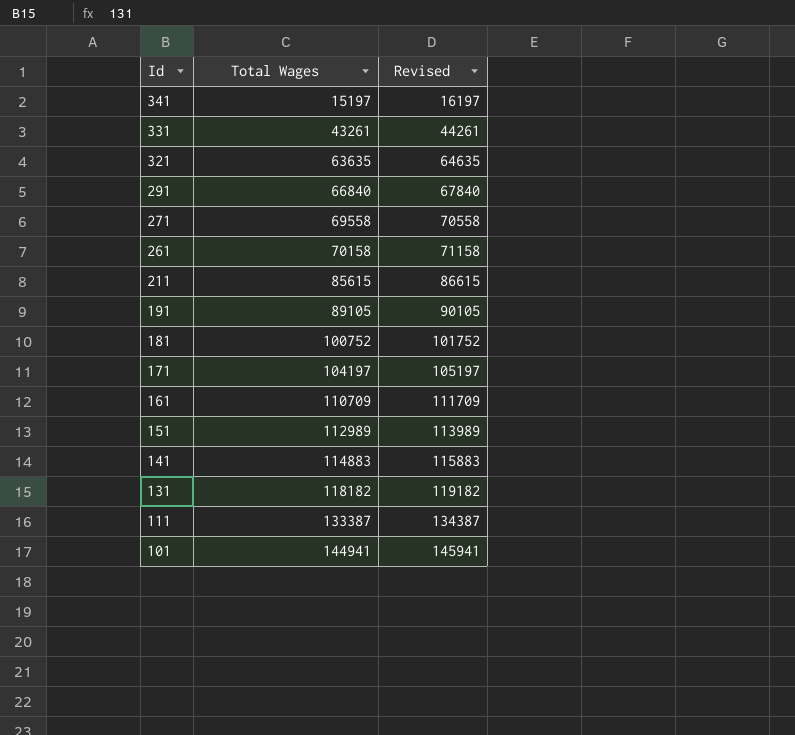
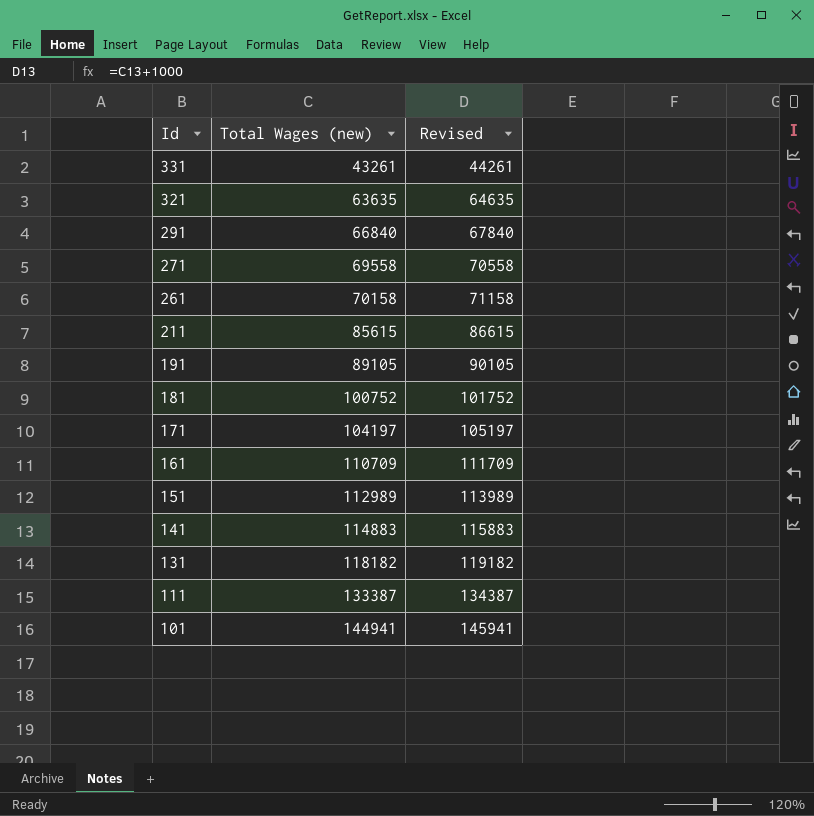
column name: Total Wages -> Total Wages (new)
row 341: 15197 | 16197 -> none

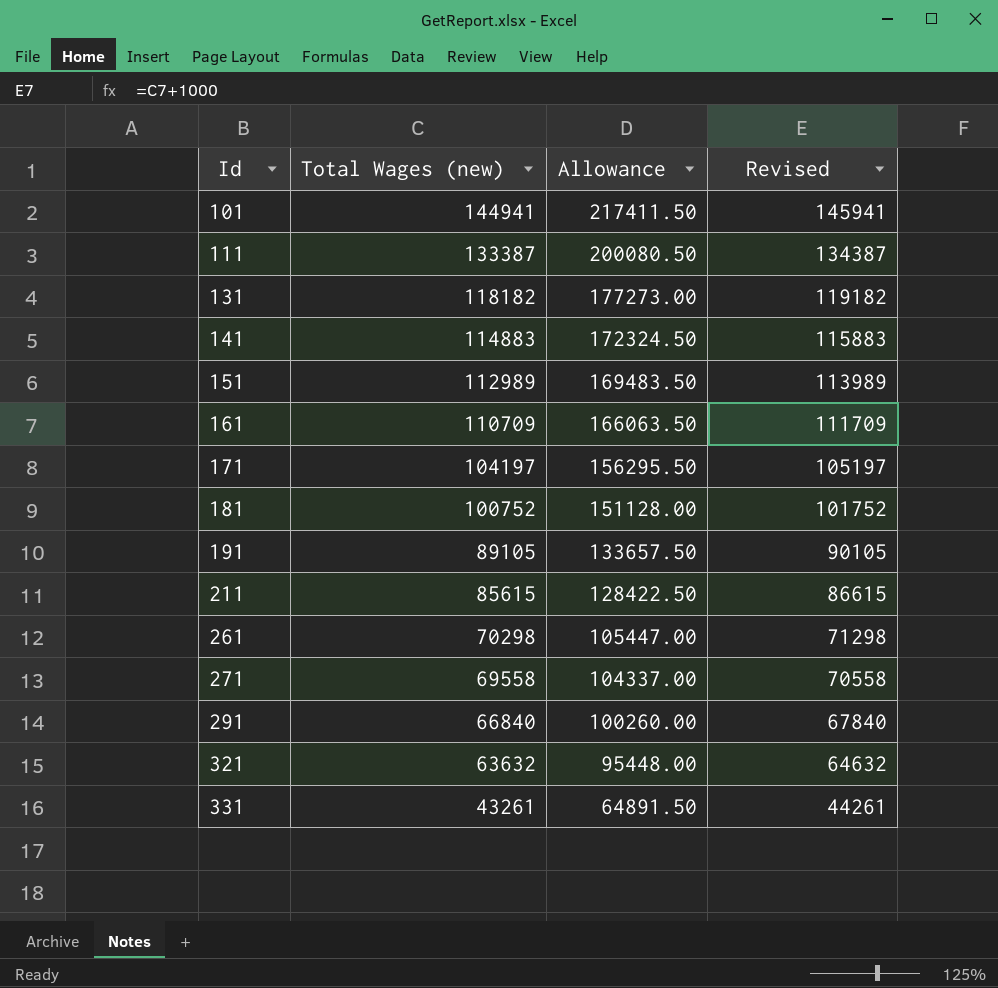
row order: Id descending -> Id ascending
column Allowance | formula: none -> [Total Wages (new)] * 1.5
261 | Total Wages (new): 70158 -> 70298
261 | Revised: 71158 -> 71298
321 | Total Wages (new): 63635 -> 63632
321 | Revised: 64635 -> 64632

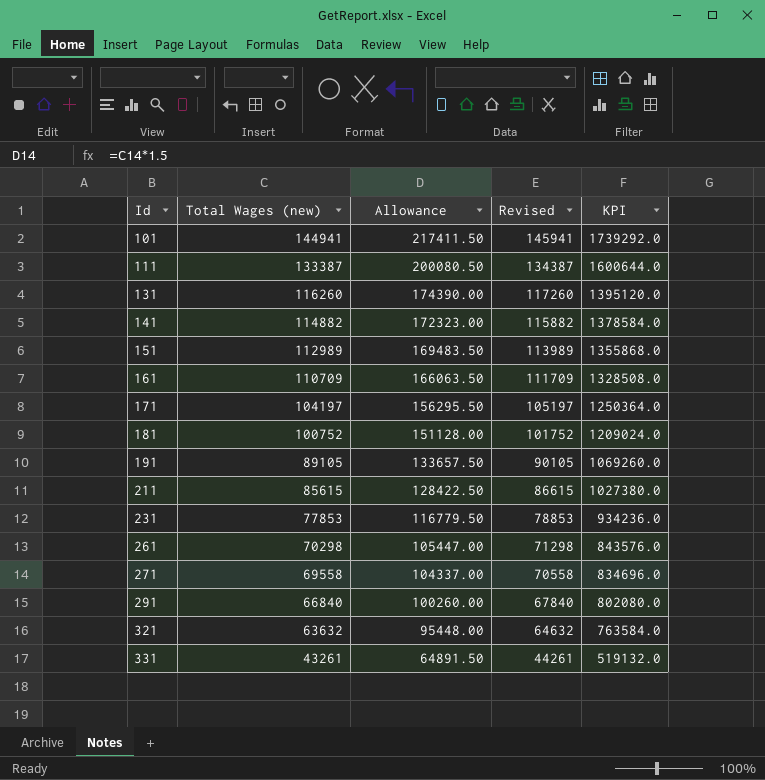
column KPI | formula: none -> [Total Wages (new)] * 12
131 | Total Wages (new): 118182 -> 116260
131 | Allowance: 177273.00 -> 174390.00
131 | Revised: 119182 -> 117260
141 | Total Wages (new): 114883 -> 114882
141 | Allowance: 172324.50 -> 172323.00
141 | Revised: 115883 -> 115882
row 231: none -> 77853 | 116779.50 | 78853 | 934236.0

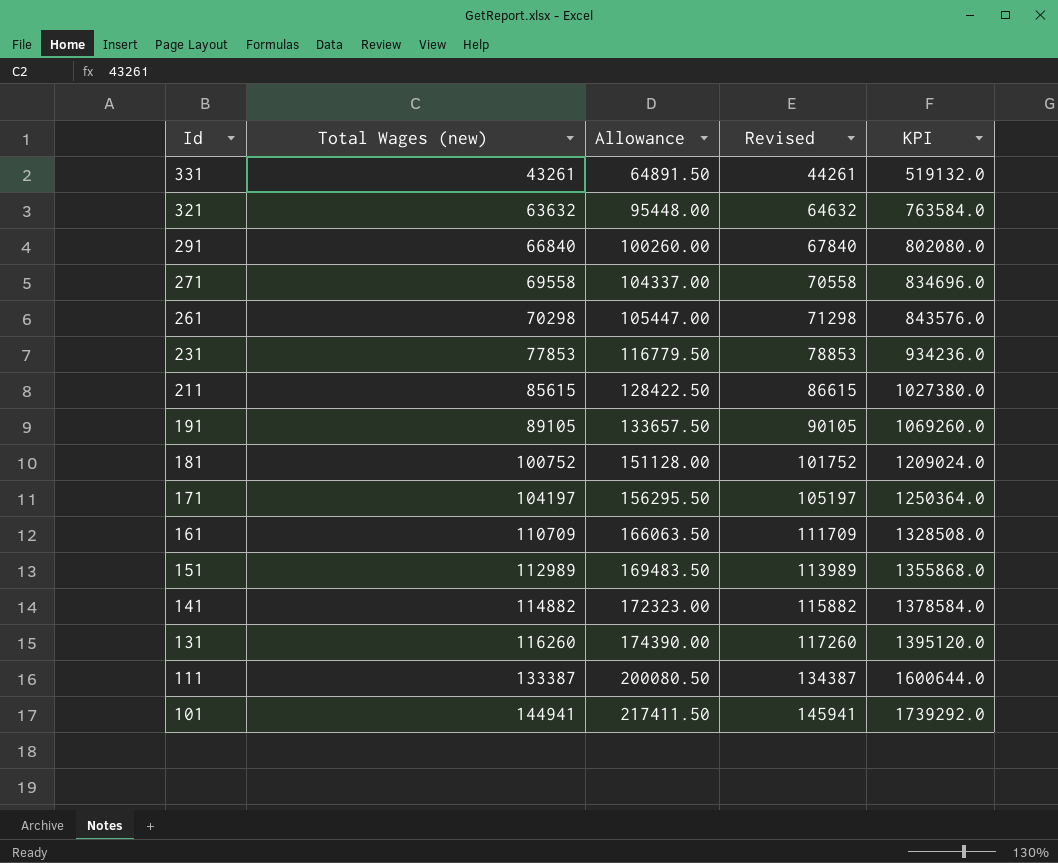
row order: Id ascending -> Id descending

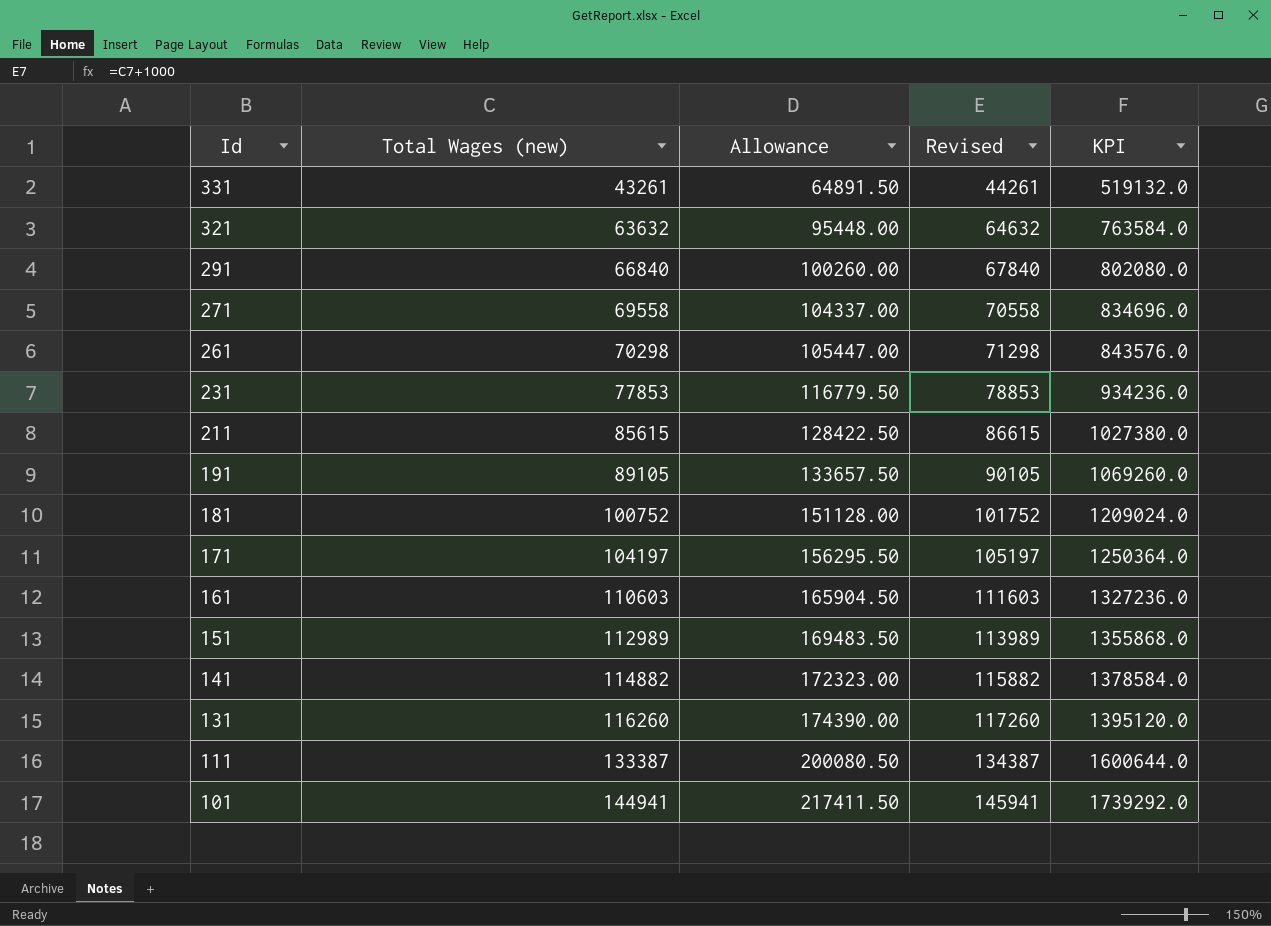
161 | Total Wages (new): 110709 -> 110603
161 | Allowance: 166063.50 -> 165904.50
161 | Revised: 111709 -> 111603
161 | KPI: 1328508.0 -> 1327236.0

